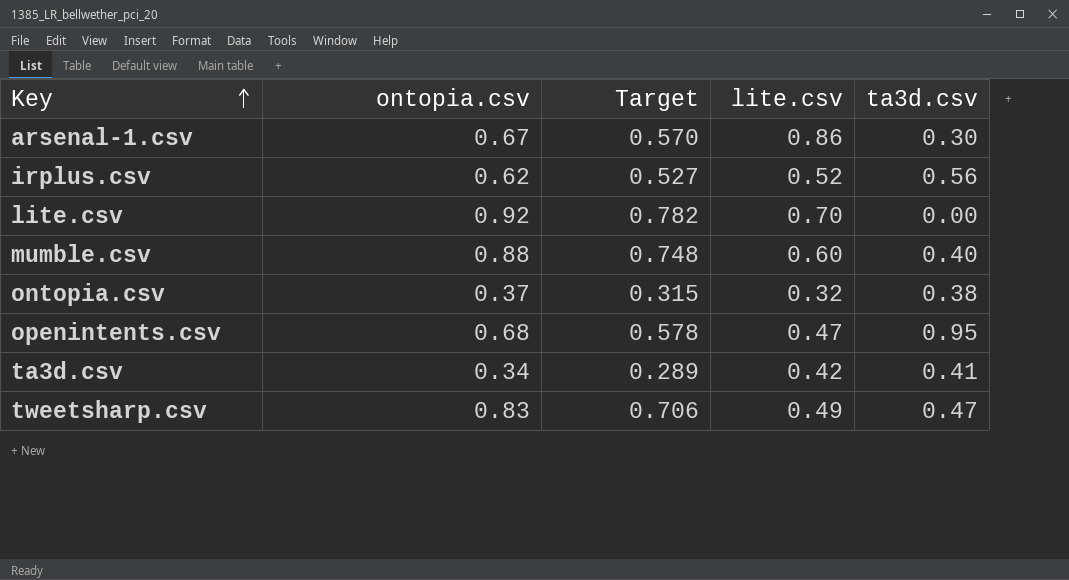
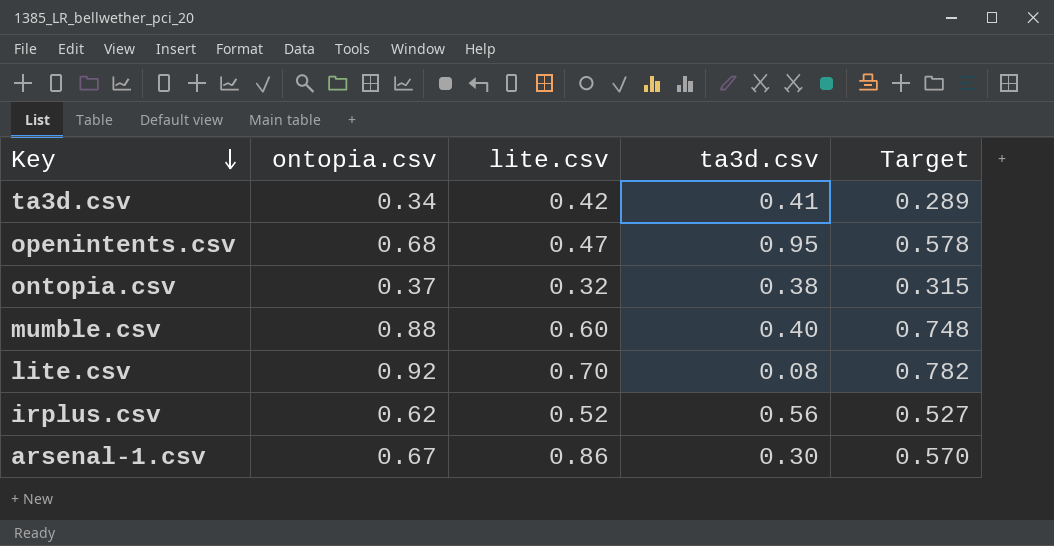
row order: Key ascending -> Key descending
column Target | position: 3 -> 5
row tweetsharp.csv: 0.83 | 0.706 | 0.49 | 0.47 -> none
lite.csv | ta3d.csv: 0.00 -> 0.08

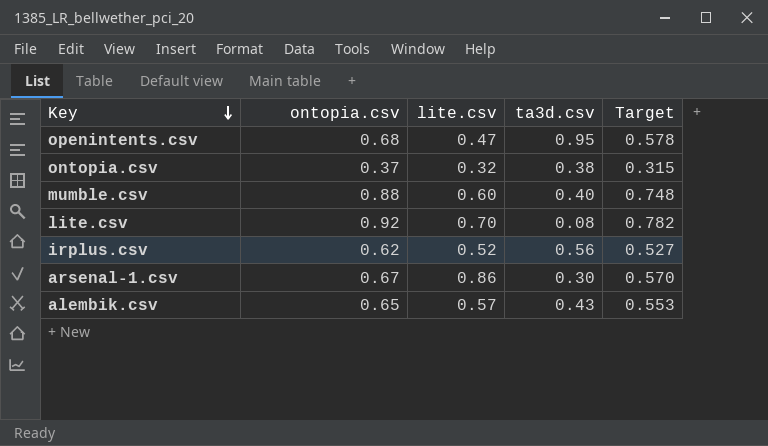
row ta3d.csv: 0.34 | 0.42 | 0.41 | 0.289 -> none
row alembik.csv: none -> 0.65 | 0.57 | 0.43 | 0.553

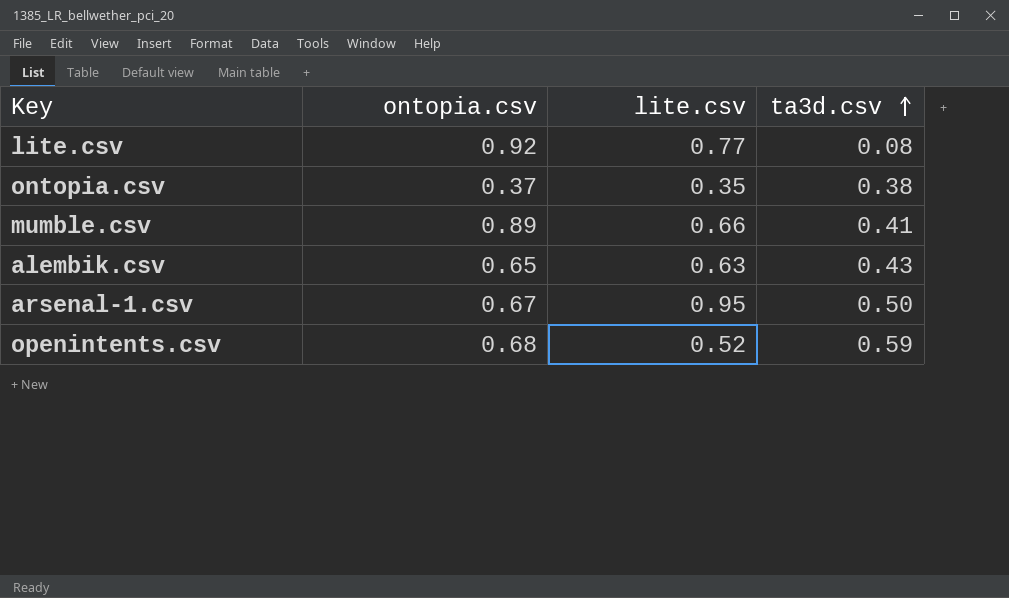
row order: Key descending -> ta3d.csv ascending
column Target | formula: [ontopia.csv] * 0.85 -> none
row irplus.csv: 0.62 | 0.52 | 0.56 | 0.527 -> none
lite.csv | lite.csv: 0.70 -> 0.77
ontopia.csv | lite.csv: 0.32 -> 0.35
mumble.csv | ontopia.csv: 0.88 -> 0.89
mumble.csv | lite.csv: 0.60 -> 0.66
mumble.csv | ta3d.csv: 0.40 -> 0.41
alembik.csv | lite.csv: 0.57 -> 0.63
arsenal-1.csv | lite.csv: 0.86 -> 0.95
arsenal-1.csv | ta3d.csv: 0.30 -> 0.50
openintents.csv | lite.csv: 0.47 -> 0.52
openintents.csv | ta3d.csv: 0.95 -> 0.59

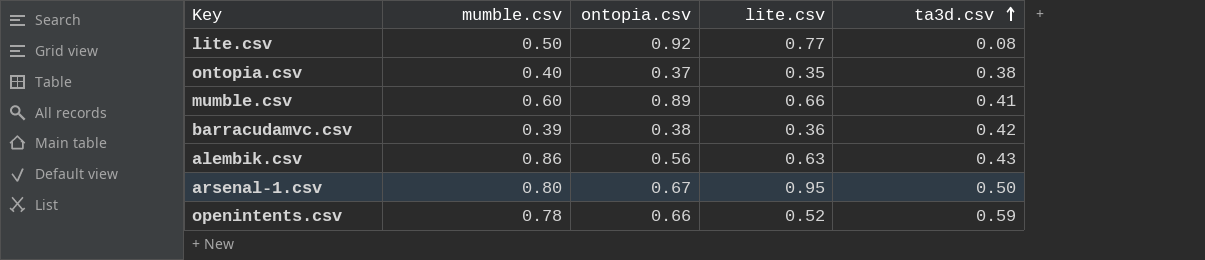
column mumble.csv | position: none -> 2
row barracudamvc.csv: none -> 0.39 | 0.38 | 0.36 | 0.42
alembik.csv | ontopia.csv: 0.65 -> 0.56
openintents.csv | ontopia.csv: 0.68 -> 0.66

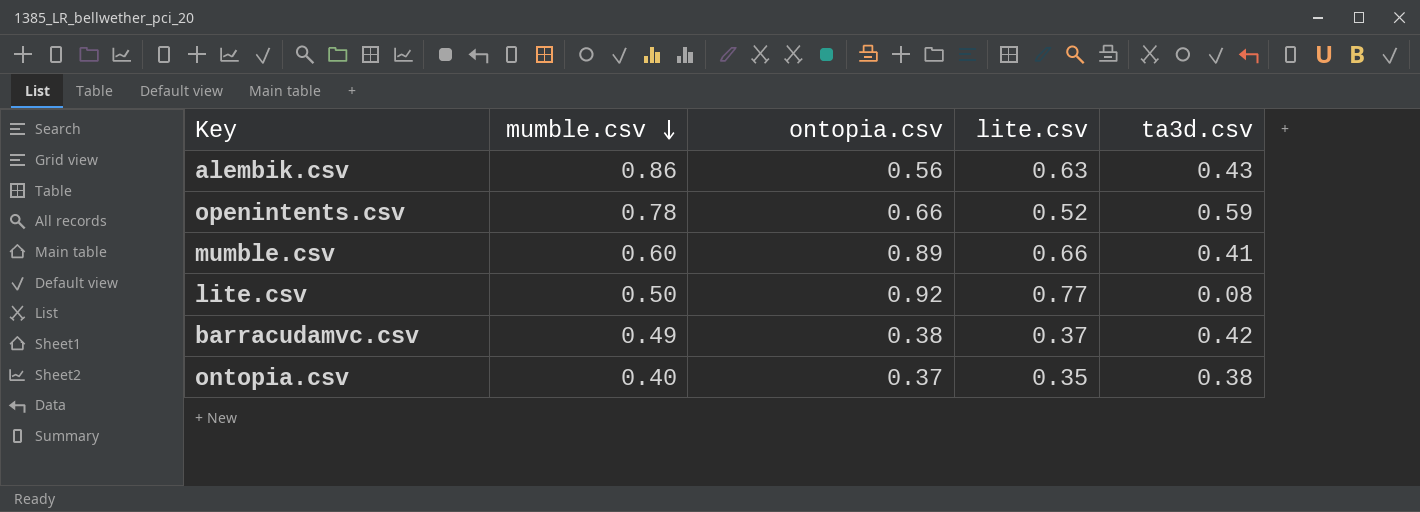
row order: ta3d.csv ascending -> mumble.csv descending
row arsenal-1.csv: 0.80 | 0.67 | 0.95 | 0.50 -> none
barracudamvc.csv | mumble.csv: 0.39 -> 0.49
barracudamvc.csv | lite.csv: 0.36 -> 0.37

